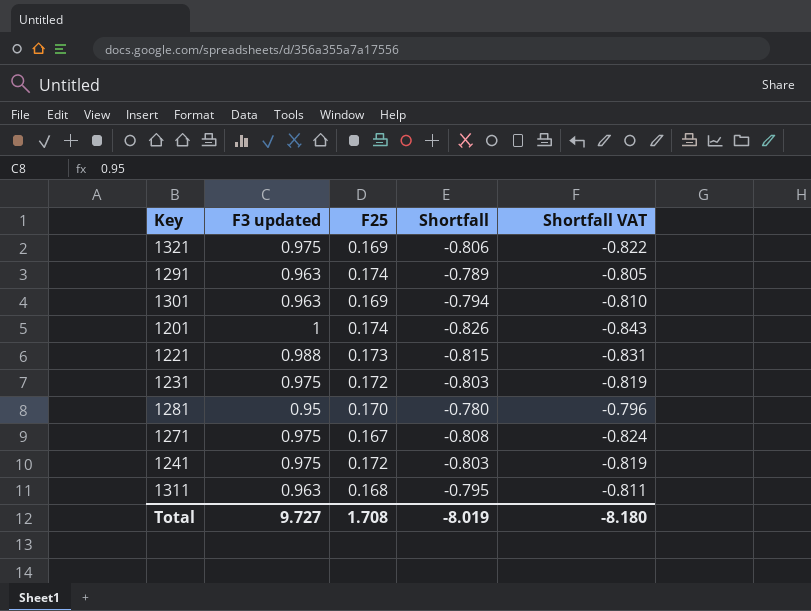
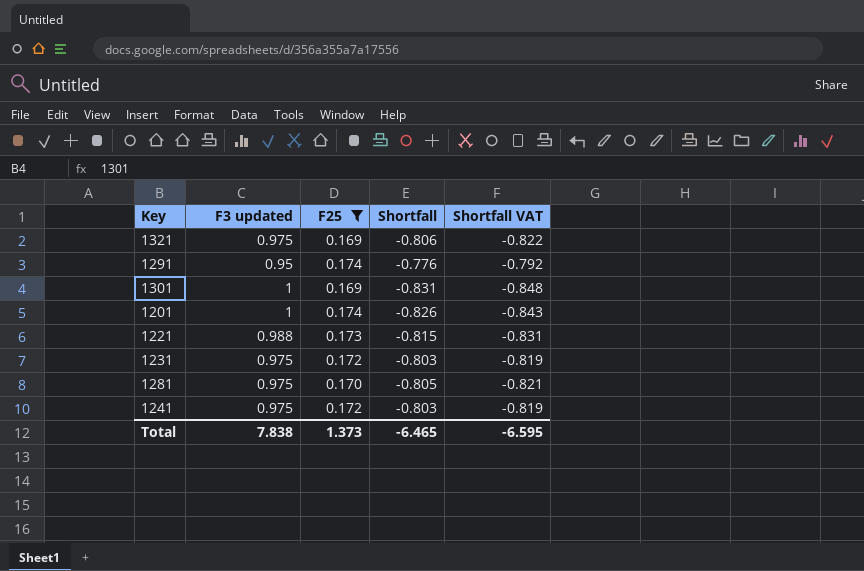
filter: none -> F25 >= 0.169
1291 | F3 updated: 0.963 -> 0.95
1291 | Shortfall: -0.789 -> -0.776
1291 | Shortfall VAT: -0.805 -> -0.792
1301 | F3 updated: 0.963 -> 1
1301 | Shortfall: -0.794 -> -0.831
1301 | Shortfall VAT: -0.810 -> -0.848
1281 | F3 updated: 0.95 -> 0.975
1281 | Shortfall: -0.780 -> -0.805
1281 | Shortfall VAT: -0.796 -> -0.821
Total | F3 updated: 9.727 -> 7.838
Total | F25: 1.708 -> 1.373
Total | Shortfall: -8.019 -> -6.465
Total | Shortfall VAT: -8.180 -> -6.595

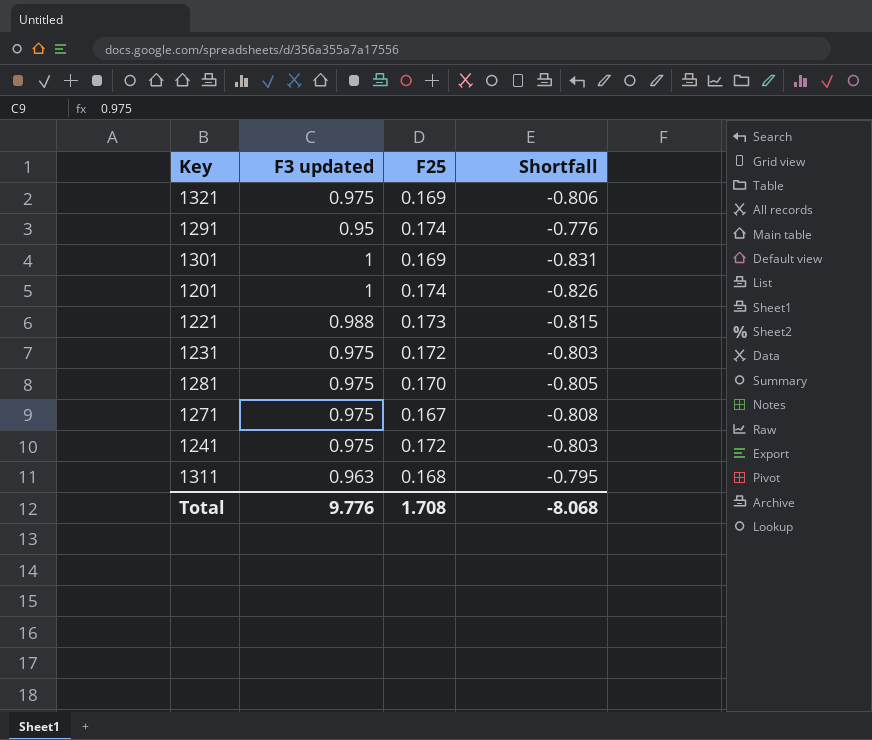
filter: F25 >= 0.169 -> none
column Shortfall VAT | formula: [Shortfall] * 1.02 -> none
Total | F3 updated: 7.838 -> 9.776
Total | F25: 1.373 -> 1.708
Total | Shortfall: -6.465 -> -8.068

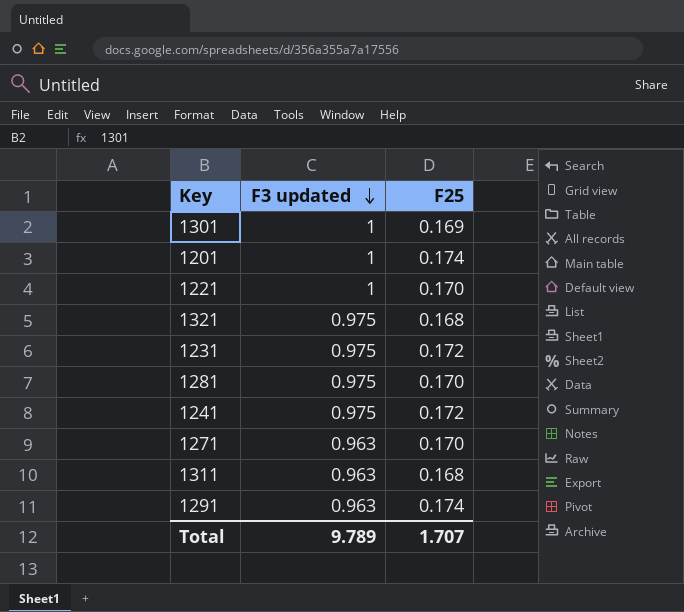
row order: none -> F3 updated descending
column Shortfall | formula: [F25] - [F3 updated] -> none
1221 | F3 updated: 0.988 -> 1
1221 | F25: 0.173 -> 0.170
1321 | F25: 0.169 -> 0.168
1271 | F3 updated: 0.975 -> 0.963
1271 | F25: 0.167 -> 0.170
1291 | F3 updated: 0.95 -> 0.963
Total | F3 updated: 9.776 -> 9.789
Total | F25: 1.708 -> 1.707

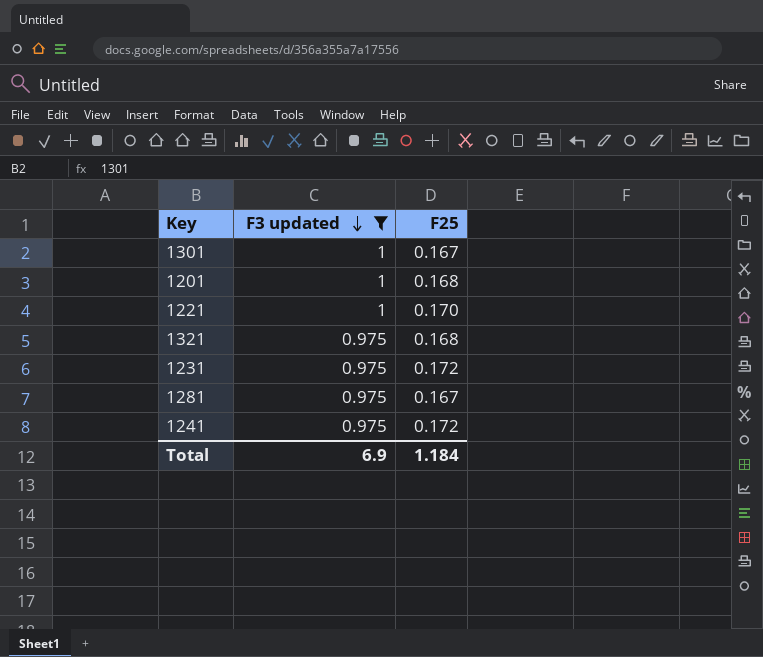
filter: none -> F3 updated != 0.963
1301 | F25: 0.169 -> 0.167
1201 | F25: 0.174 -> 0.168
1281 | F25: 0.170 -> 0.167
Total | F3 updated: 9.789 -> 6.9
Total | F25: 1.707 -> 1.184

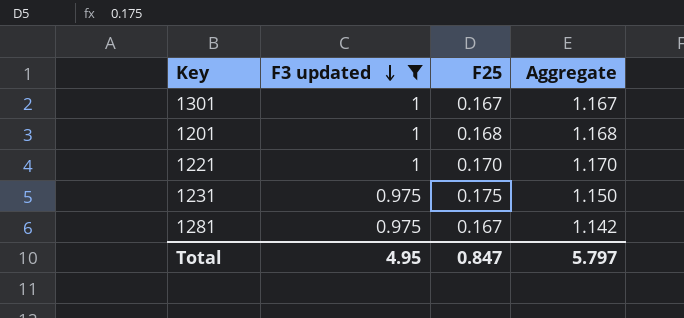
column Aggregate | formula: none -> [F3 updated] + [F25]
row 1321: 0.975 | 0.168 -> none
row 1241: 0.975 | 0.172 -> none
1231 | F25: 0.172 -> 0.175
Total | F3 updated: 6.9 -> 4.95
Total | F25: 1.184 -> 0.847

